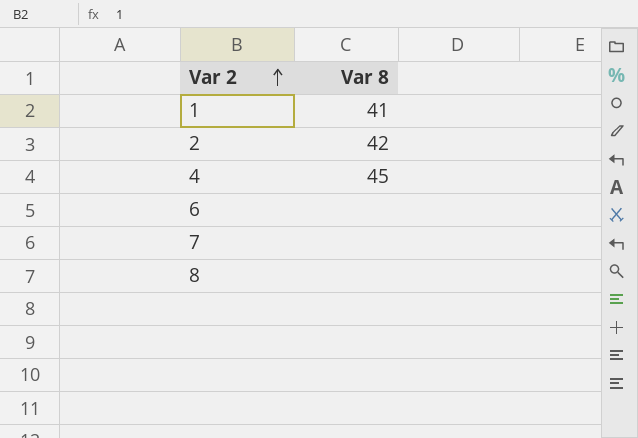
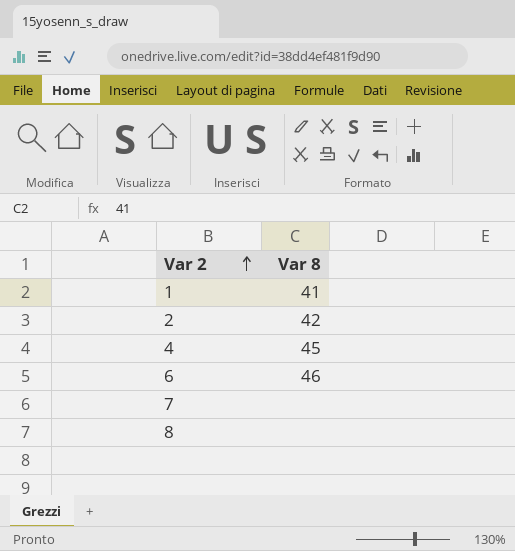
6 | Var 8: none -> 46

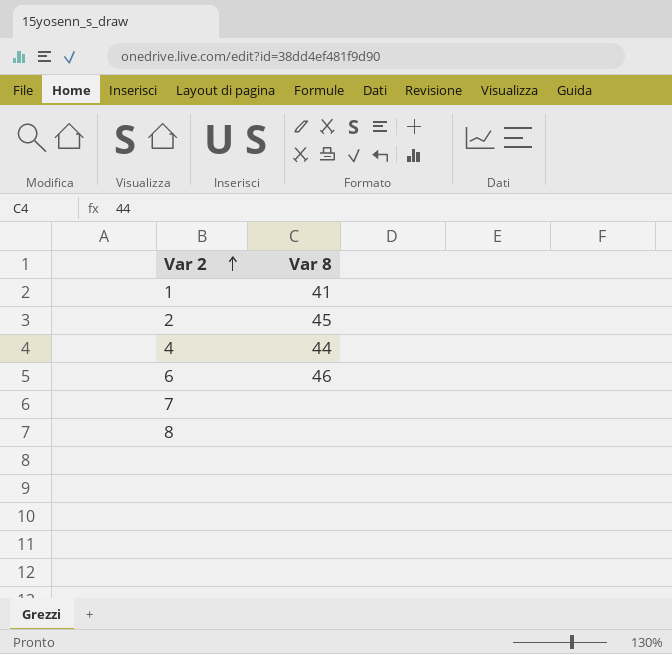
2 | Var 8: 42 -> 45
4 | Var 8: 45 -> 44

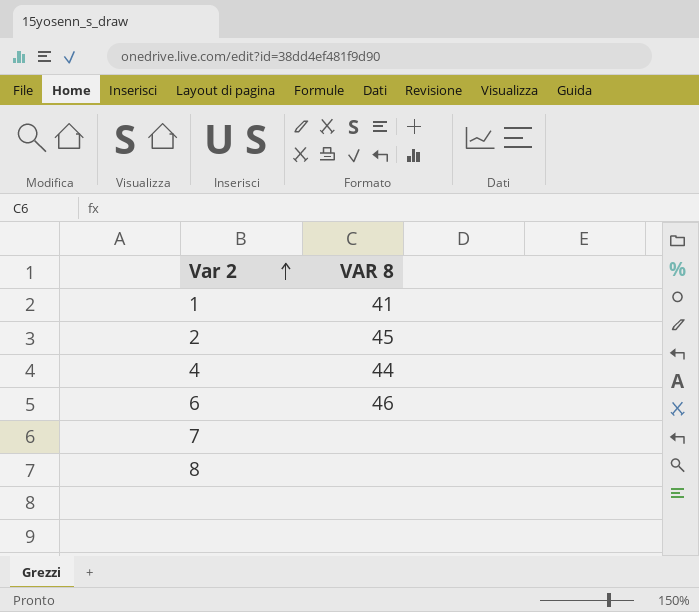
column name: Var 8 -> VAR 8

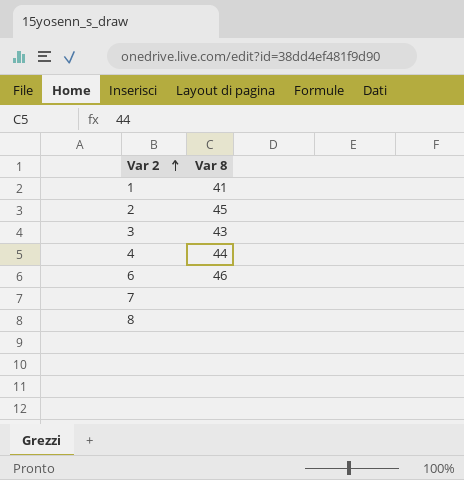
column name: VAR 8 -> Var 8
row 3: none -> 43

